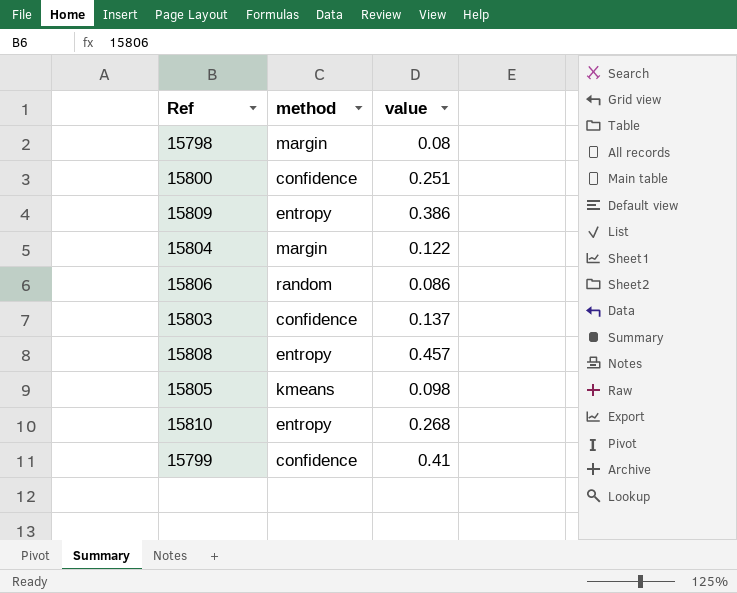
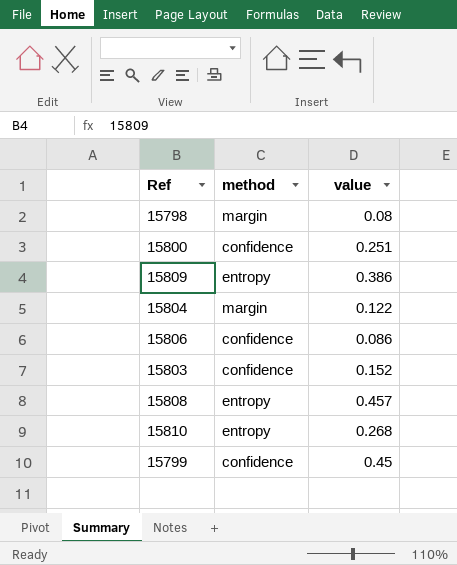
row 15805: kmeans | 0.098 -> none
15806 | method: random -> confidence
15803 | value: 0.137 -> 0.152
15799 | value: 0.41 -> 0.45

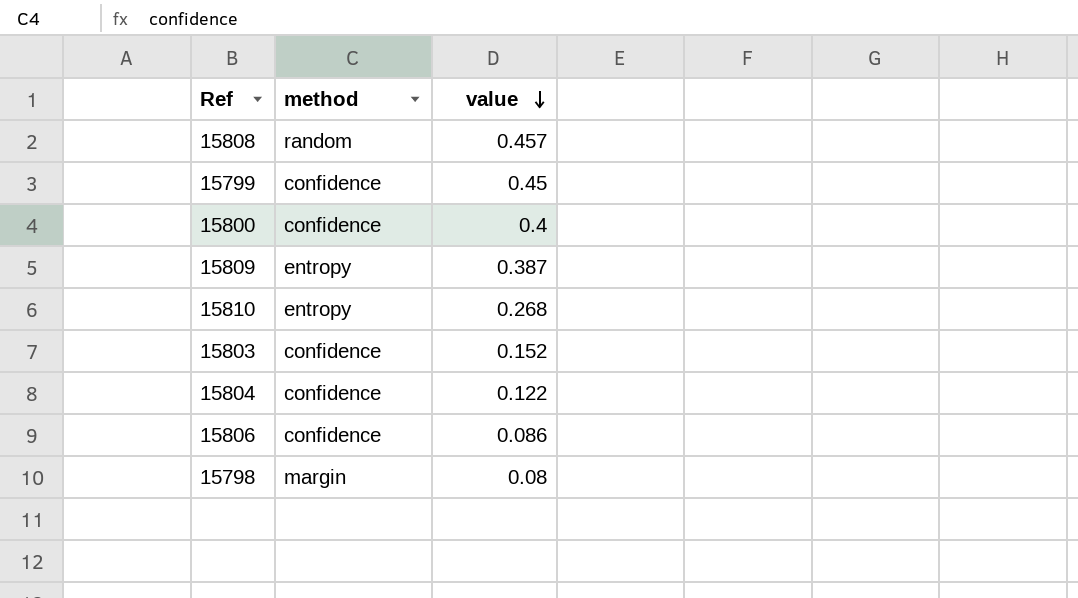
row order: none -> value descending
15808 | method: entropy -> random
15800 | value: 0.251 -> 0.4
15809 | value: 0.386 -> 0.387
15804 | method: margin -> confidence

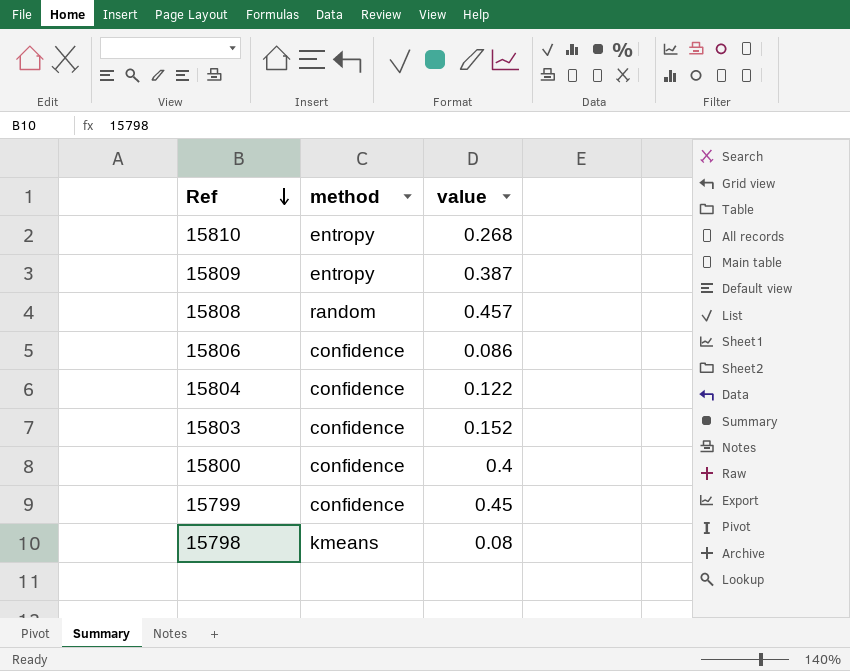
row order: value descending -> Ref descending
15798 | method: margin -> kmeans

